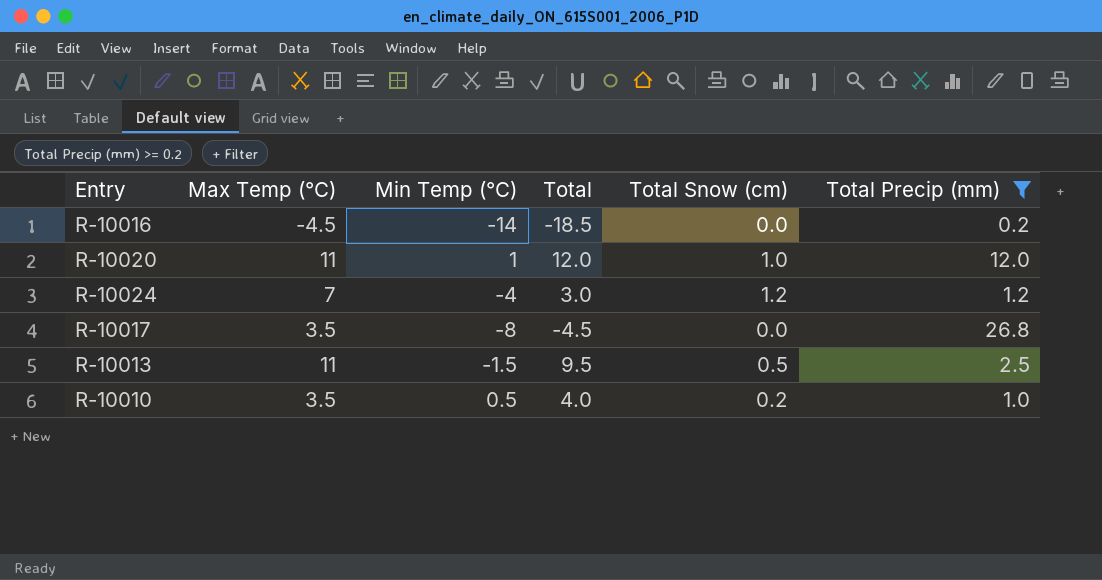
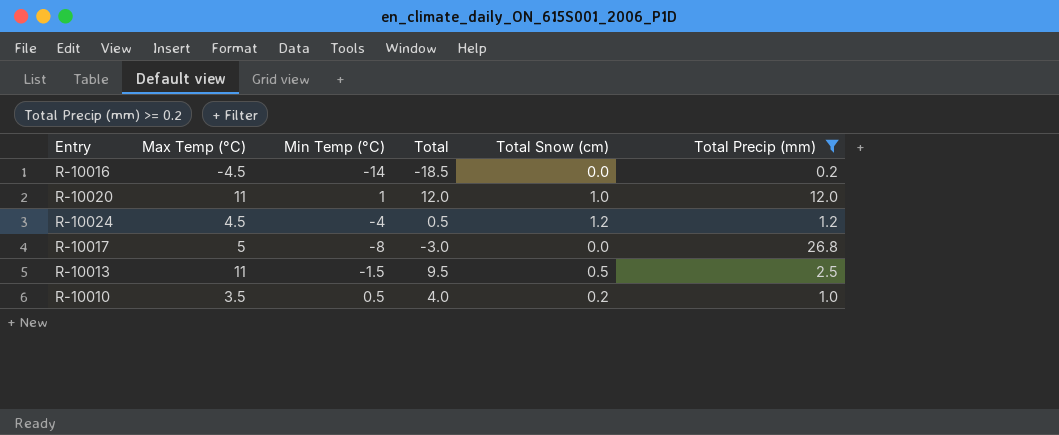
R-10024 | Max Temp (°C): 7 -> 4.5
R-10024 | Total: 3.0 -> 0.5
R-10017 | Max Temp (°C): 3.5 -> 5
R-10017 | Total: -4.5 -> -3.0

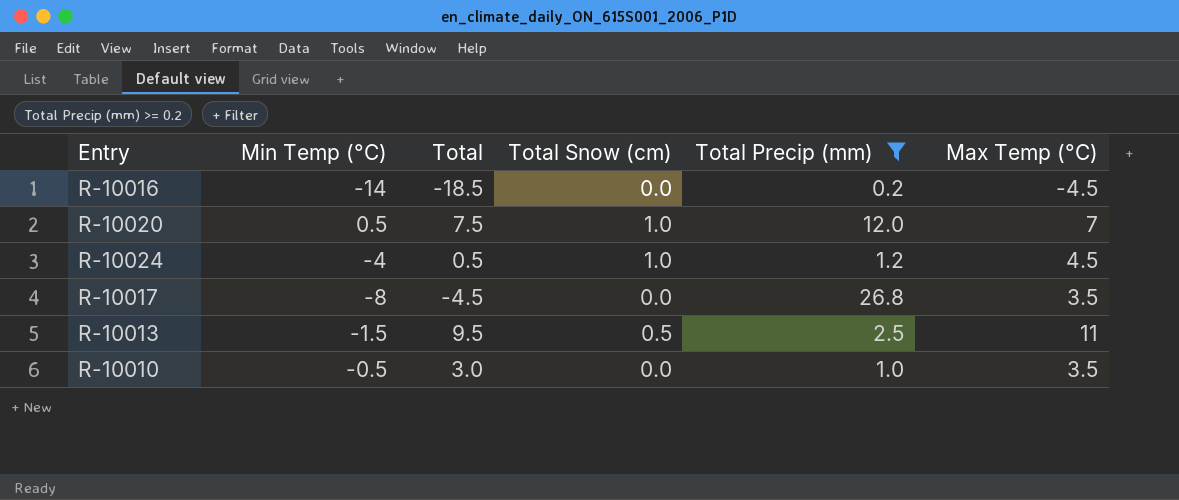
column Max Temp (°C) | position: 2 -> 6
R-10020 | Min Temp (°C): 1 -> 0.5
R-10020 | Total: 12.0 -> 7.5
R-10020 | Max Temp (°C): 11 -> 7
R-10024 | Total Snow (cm): 1.2 -> 1.0
R-10017 | Total: -3.0 -> -4.5
R-10017 | Max Temp (°C): 5 -> 3.5
R-10010 | Min Temp (°C): 0.5 -> -0.5
R-10010 | Total: 4.0 -> 3.0
R-10010 | Total Snow (cm): 0.2 -> 0.0

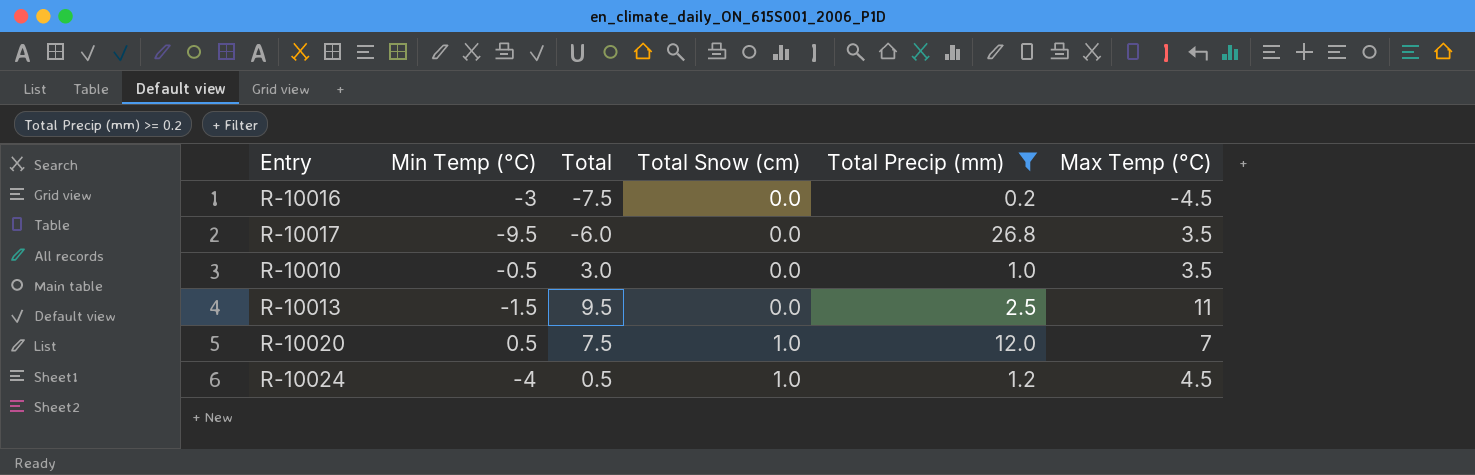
row order: none -> Total Snow (cm) ascending
R-10016 | Min Temp (°C): -14 -> -3
R-10016 | Total: -18.5 -> -7.5
R-10017 | Min Temp (°C): -8 -> -9.5
R-10017 | Total: -4.5 -> -6.0
R-10013 | Total Snow (cm): 0.5 -> 0.0

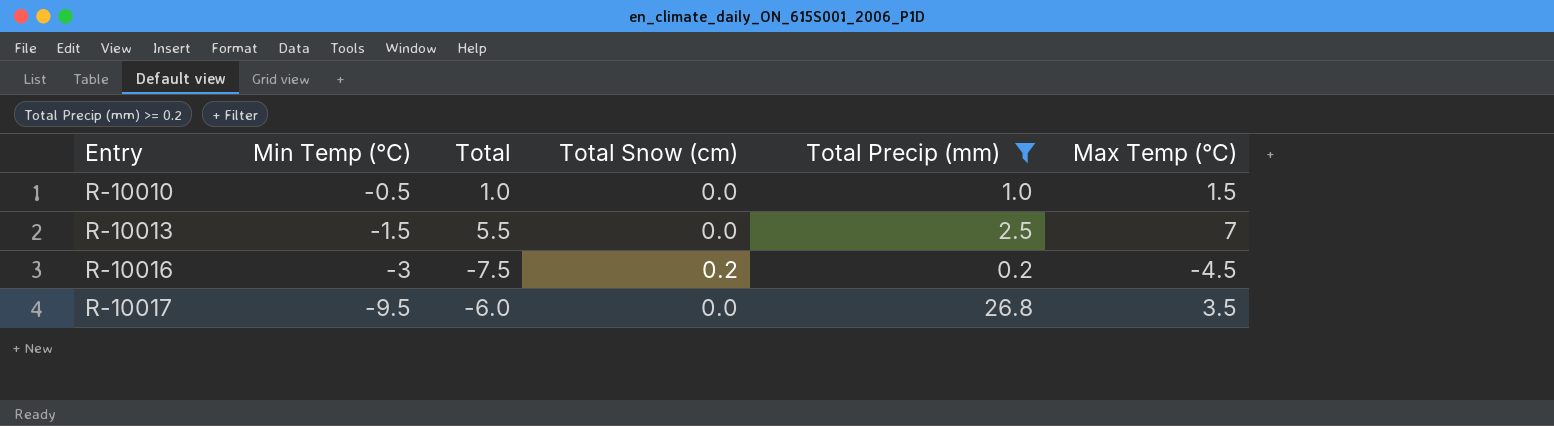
row order: Total Snow (cm) ascending -> Entry ascending
row R-10020: 0.5 | 7.5 | 1.0 | 12.0 | 7 -> none
row R-10024: -4 | 0.5 | 1.0 | 1.2 | 4.5 -> none
R-10010 | Total: 3.0 -> 1.0
R-10010 | Max Temp (°C): 3.5 -> 1.5
R-10013 | Total: 9.5 -> 5.5
R-10013 | Max Temp (°C): 11 -> 7
R-10016 | Total Snow (cm): 0.0 -> 0.2

